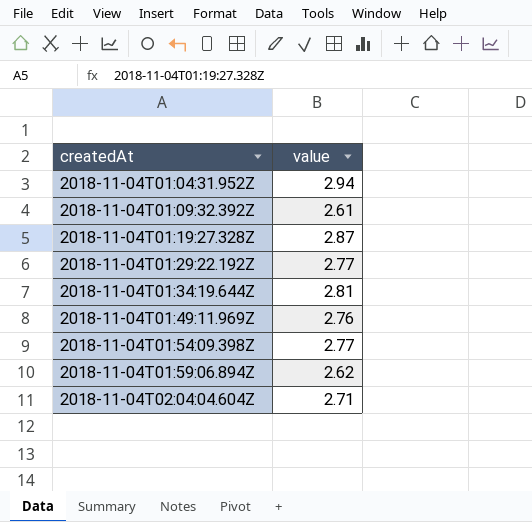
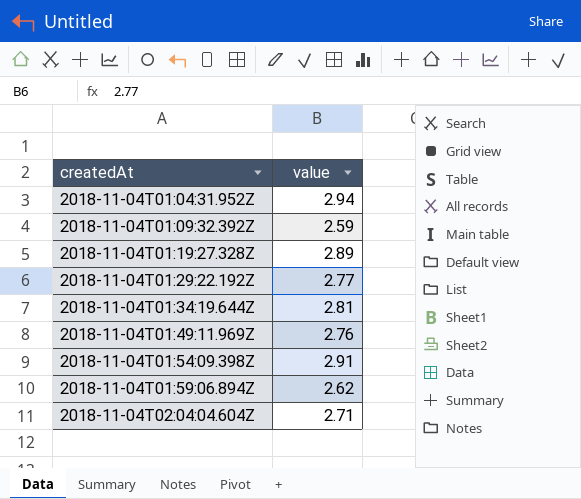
2018-11-04T01:09:32.392Z | value: 2.61 -> 2.59
2018-11-04T01:19:27.328Z | value: 2.87 -> 2.89
2018-11-04T01:54:09.398Z | value: 2.77 -> 2.91

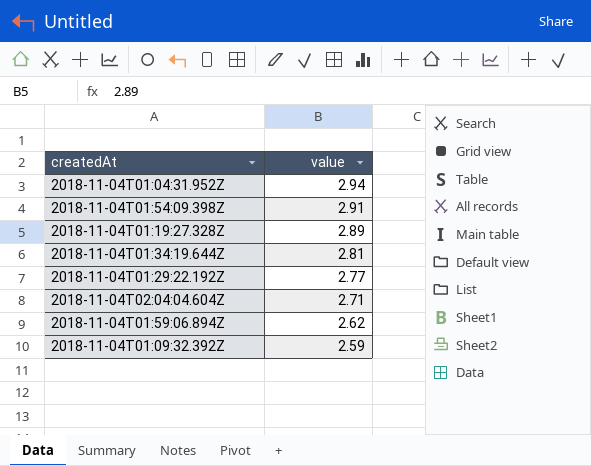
row order: createdAt ascending -> value descending
row 2018-11-04T01:49:11.969Z: 2.76 -> none

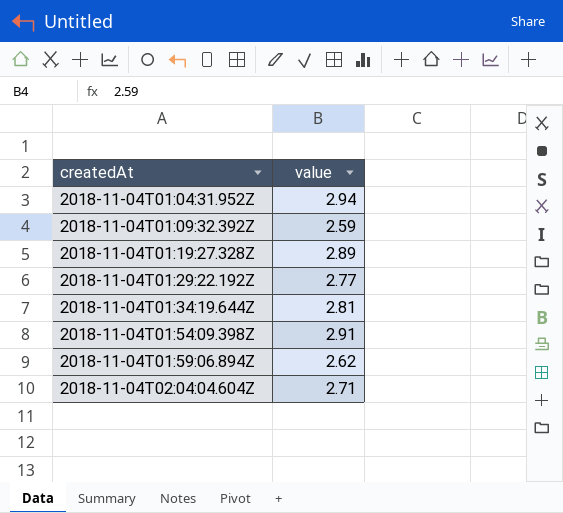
row order: value descending -> createdAt ascending

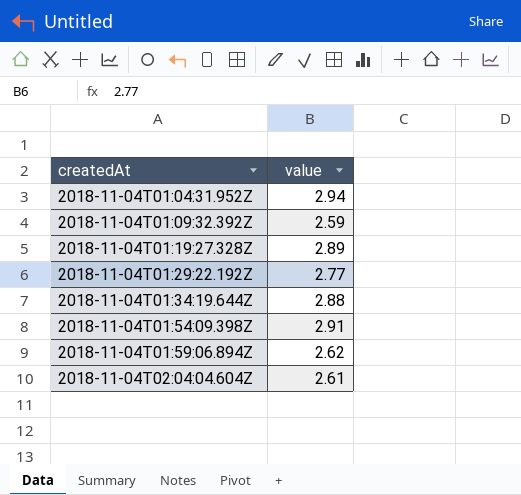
2018-11-04T01:34:19.644Z | value: 2.81 -> 2.88
2018-11-04T02:04:04.604Z | value: 2.71 -> 2.61

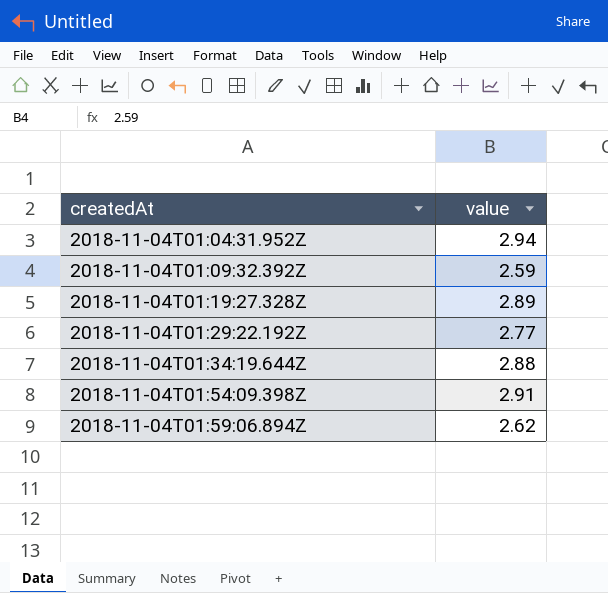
row 2018-11-04T02:04:04.604Z: 2.61 -> none

